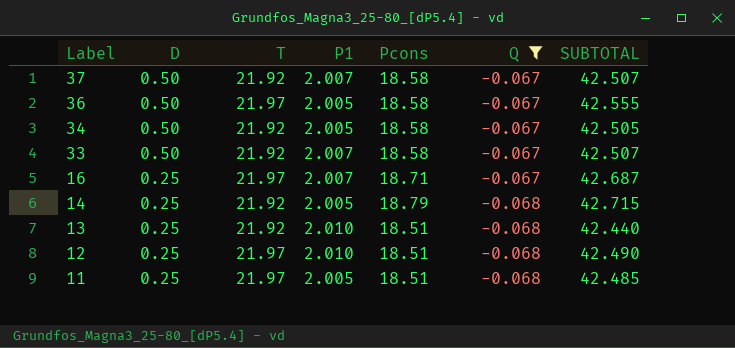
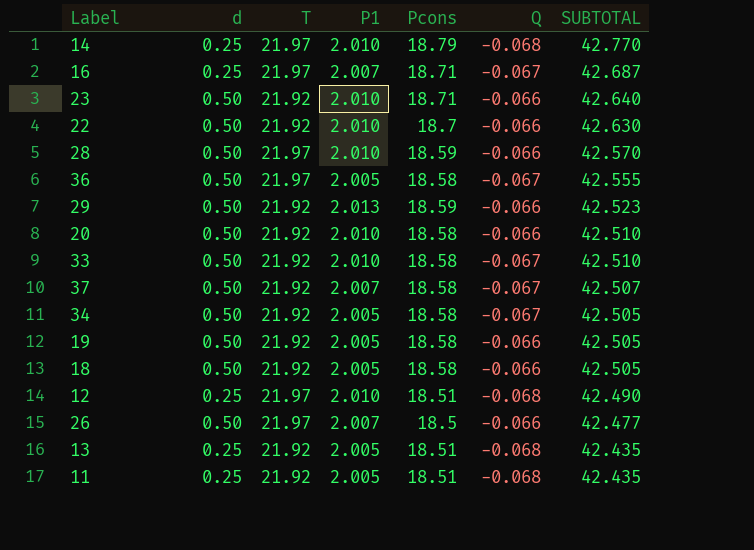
filter: Q != -0.066 -> none
row order: Label descending -> SUBTOTAL descending
column name: D -> d
14 | T: 21.92 -> 21.97
14 | P1: 2.005 -> 2.010
14 | SUBTOTAL: 42.715 -> 42.770
33 | P1: 2.007 -> 2.010
33 | SUBTOTAL: 42.507 -> 42.510
13 | P1: 2.010 -> 2.005
13 | SUBTOTAL: 42.440 -> 42.435
11 | T: 21.97 -> 21.92
11 | SUBTOTAL: 42.485 -> 42.435

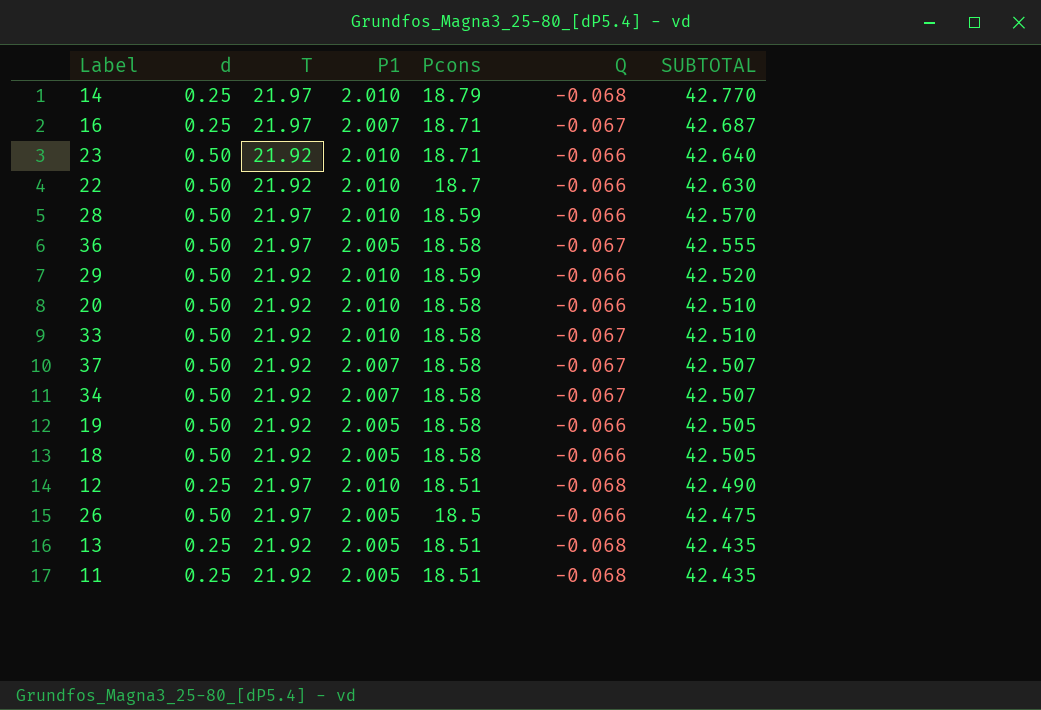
29 | P1: 2.013 -> 2.010
29 | SUBTOTAL: 42.523 -> 42.520
34 | P1: 2.005 -> 2.007
34 | SUBTOTAL: 42.505 -> 42.507
26 | P1: 2.007 -> 2.005
26 | SUBTOTAL: 42.477 -> 42.475

